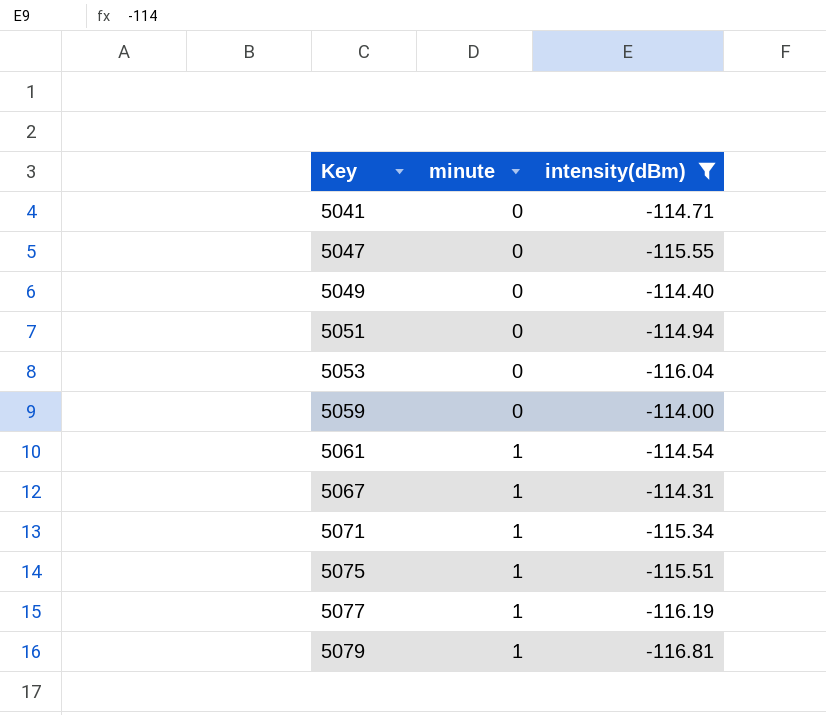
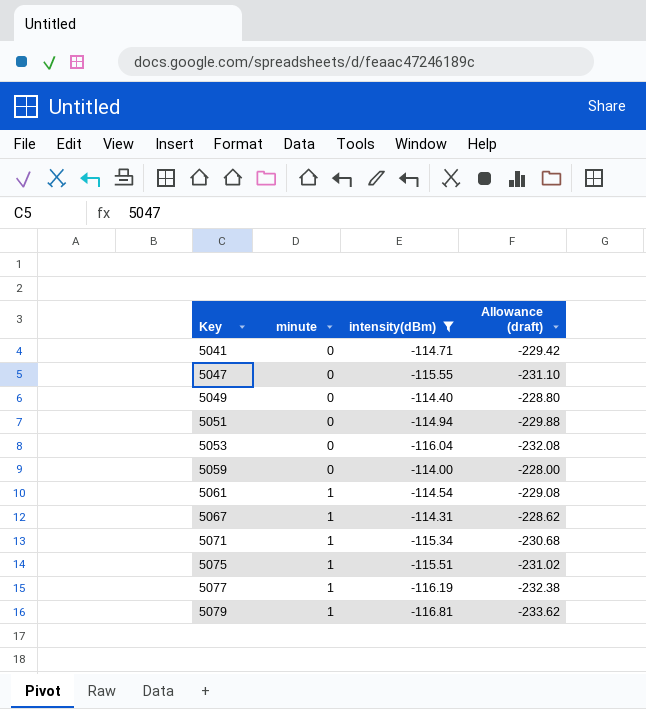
column Allowance (draft) | formula: none -> [intensity(dBm)] * 2

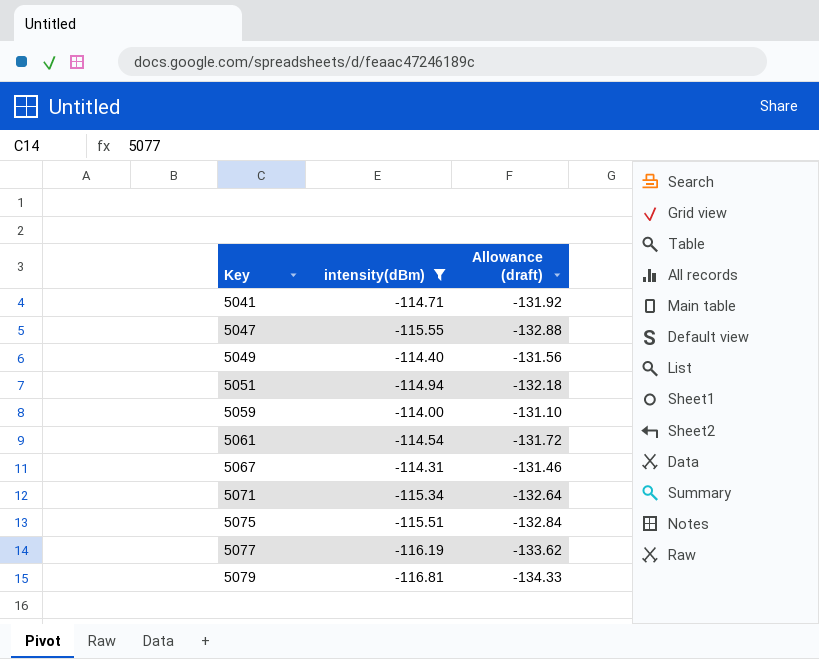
column minute | position: 2 -> none
column Allowance (draft) | formula: [intensity(dBm)] * 2 -> [intensity(dBm)] * 1.15
row 5053: 0 | -116.04 | -232.08 -> none

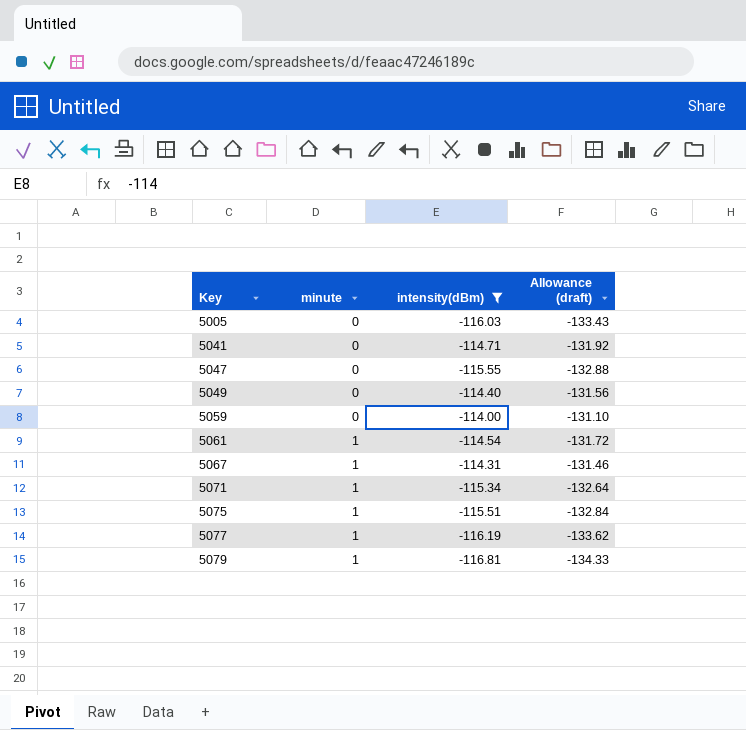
column minute | position: none -> 2
row 5051: -114.94 | -132.18 -> none
row 5005: none -> 0 | -116.03 | -133.43

